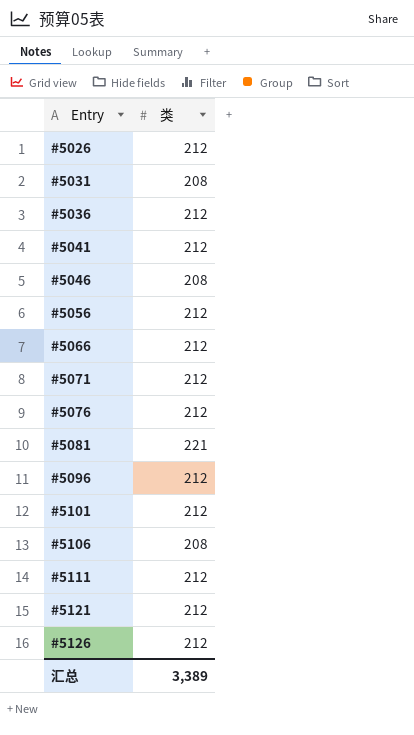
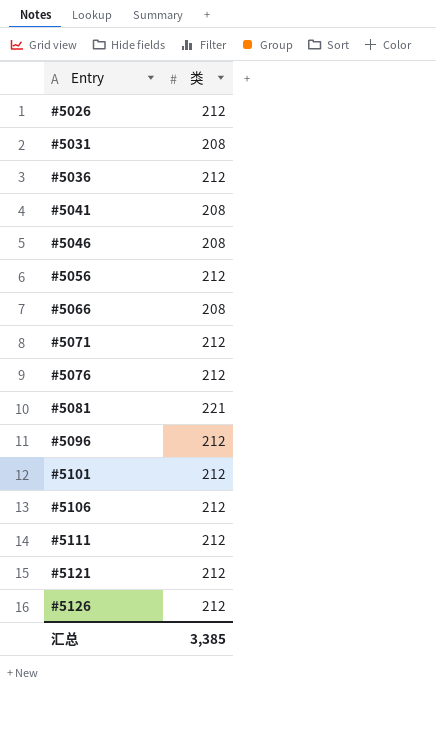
#5041 | 类: 212 -> 208
#5066 | 类: 212 -> 208
#5106 | 类: 208 -> 212
汇总 | 类: 3,389 -> 3,385

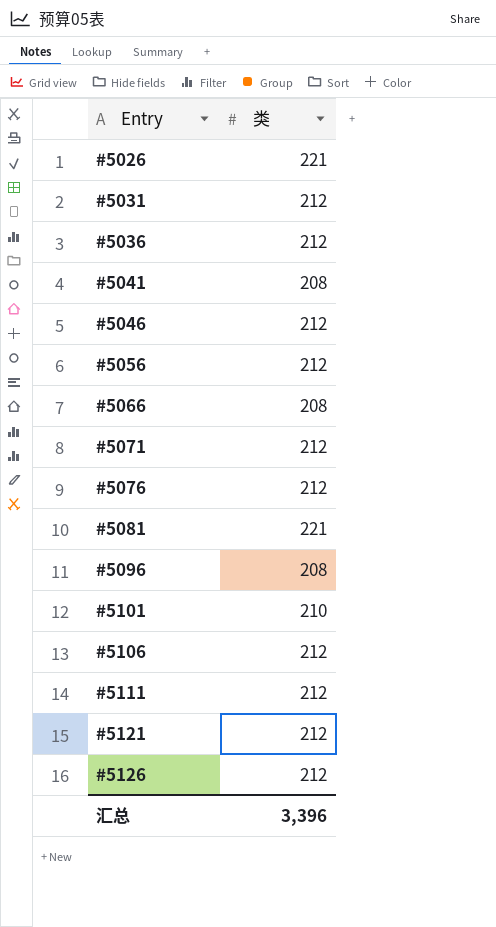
#5026 | 类: 212 -> 221
#5031 | 类: 208 -> 212
#5046 | 类: 208 -> 212
#5096 | 类: 212 -> 208
#5101 | 类: 212 -> 210
汇总 | 类: 3,385 -> 3,396

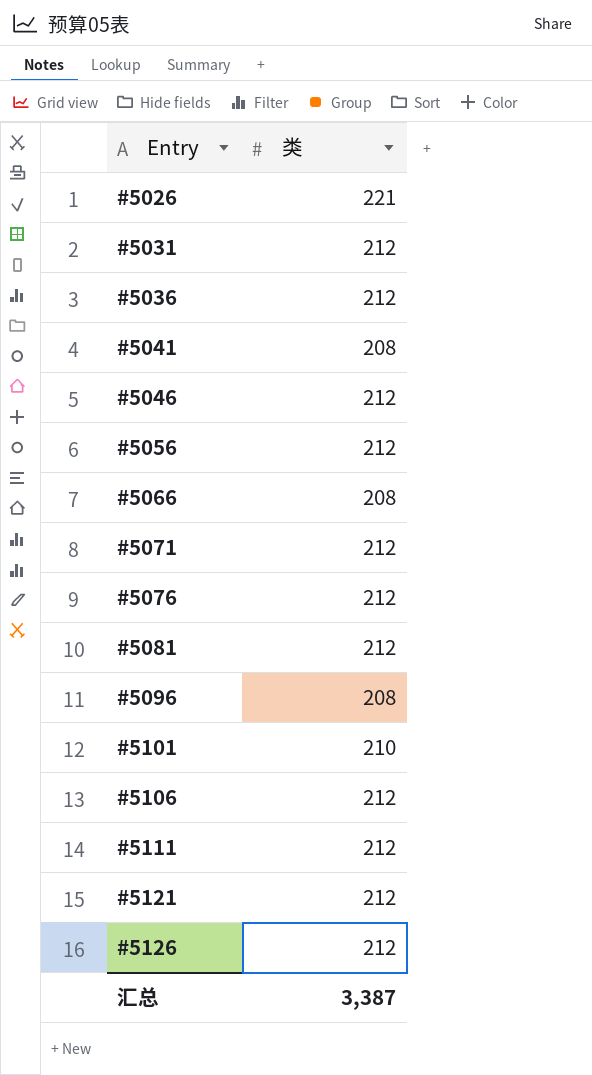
#5081 | 类: 221 -> 212
汇总 | 类: 3,396 -> 3,387

